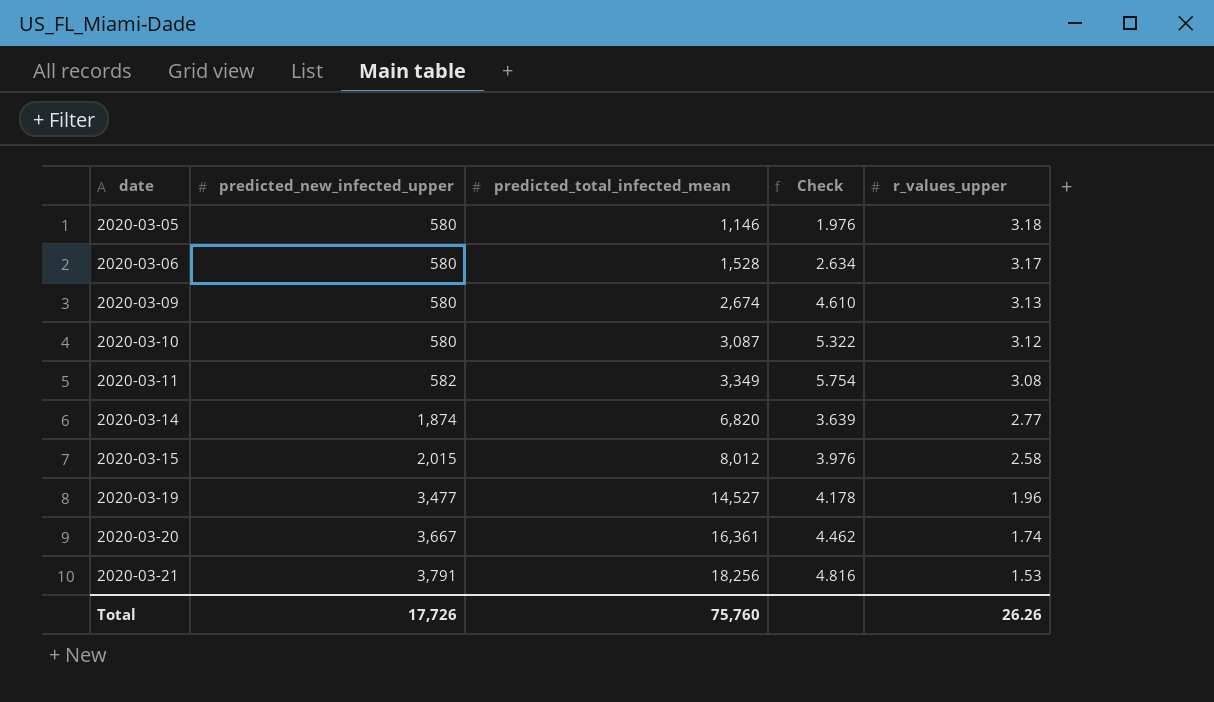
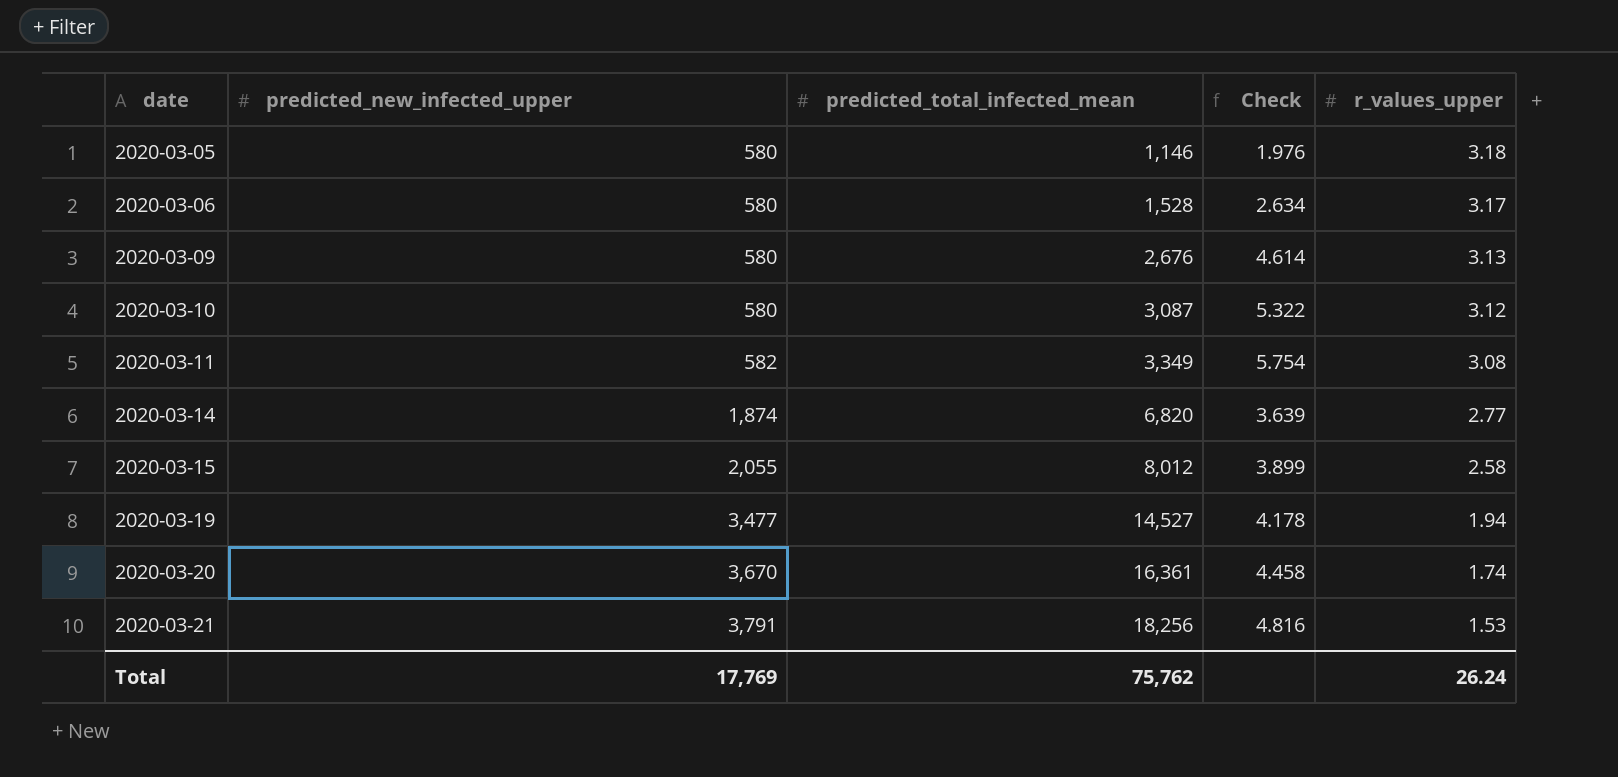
2020-03-09 | predicted_total_infected_mean: 2,674 -> 2,676
2020-03-09 | Check: 4.610 -> 4.614
2020-03-15 | predicted_new_infected_upper: 2,015 -> 2,055
2020-03-15 | Check: 3.976 -> 3.899
2020-03-19 | r_values_upper: 1.96 -> 1.94
2020-03-20 | predicted_new_infected_upper: 3,667 -> 3,670
2020-03-20 | Check: 4.462 -> 4.458
Total | predicted_new_infected_upper: 17,726 -> 17,769
Total | predicted_total_infected_mean: 75,760 -> 75,762
Total | r_values_upper: 26.26 -> 26.24

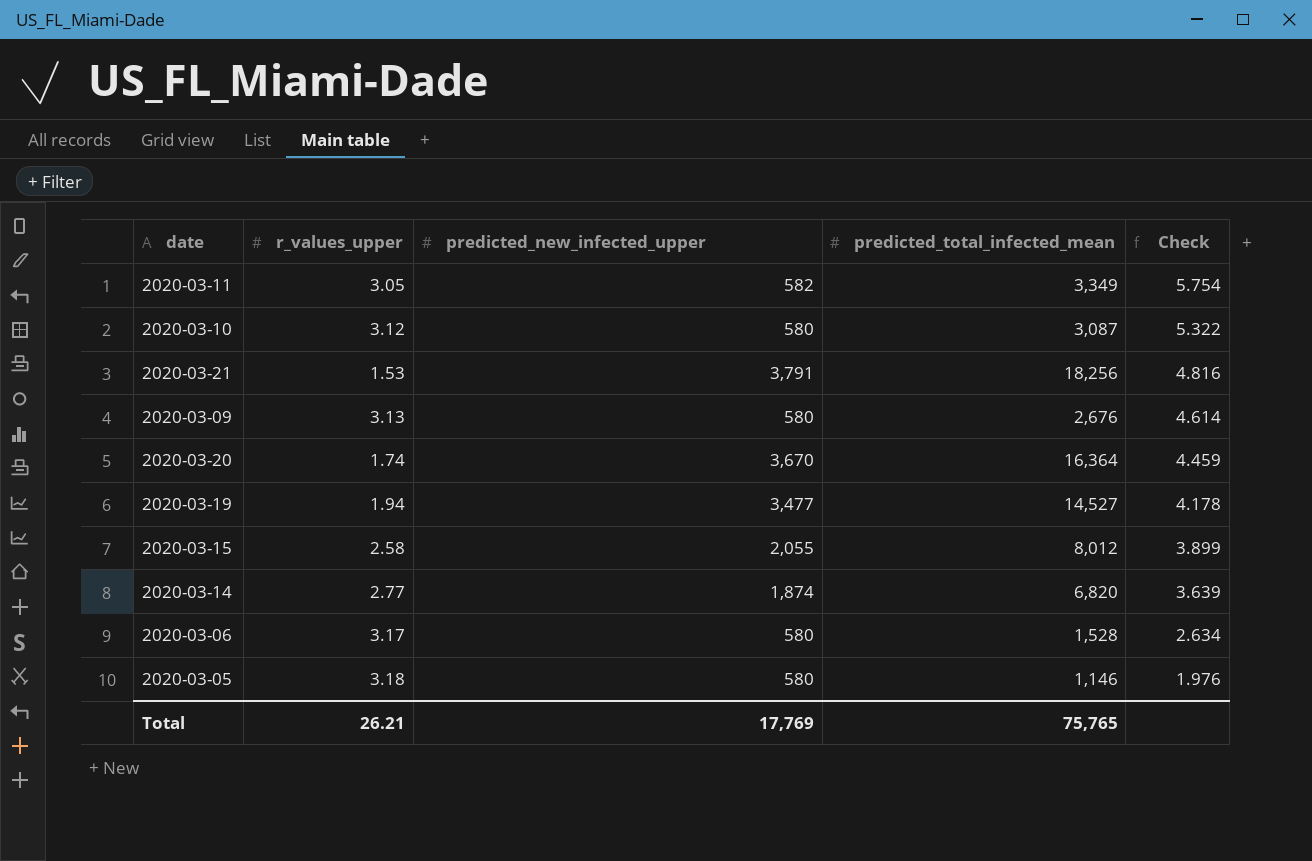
row order: date ascending -> Check descending
column r_values_upper | position: 5 -> 2
2020-03-11 | r_values_upper: 3.08 -> 3.05
2020-03-20 | predicted_total_infected_mean: 16,361 -> 16,364
2020-03-20 | Check: 4.458 -> 4.459
Total | r_values_upper: 26.24 -> 26.21
Total | predicted_total_infected_mean: 75,762 -> 75,765

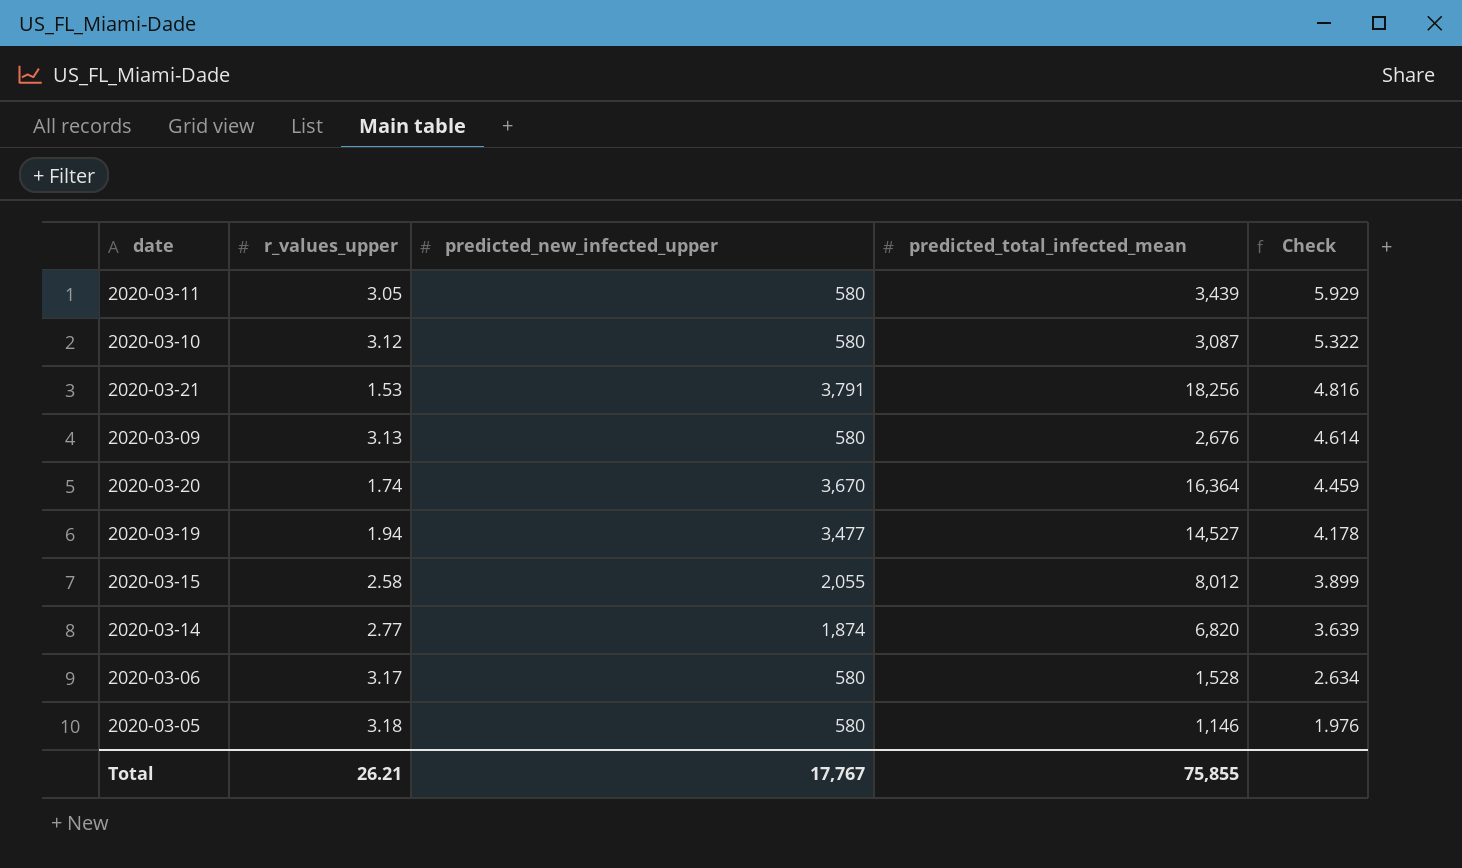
2020-03-11 | predicted_new_infected_upper: 582 -> 580
2020-03-11 | predicted_total_infected_mean: 3,349 -> 3,439
2020-03-11 | Check: 5.754 -> 5.929
Total | predicted_new_infected_upper: 17,769 -> 17,767
Total | predicted_total_infected_mean: 75,765 -> 75,855

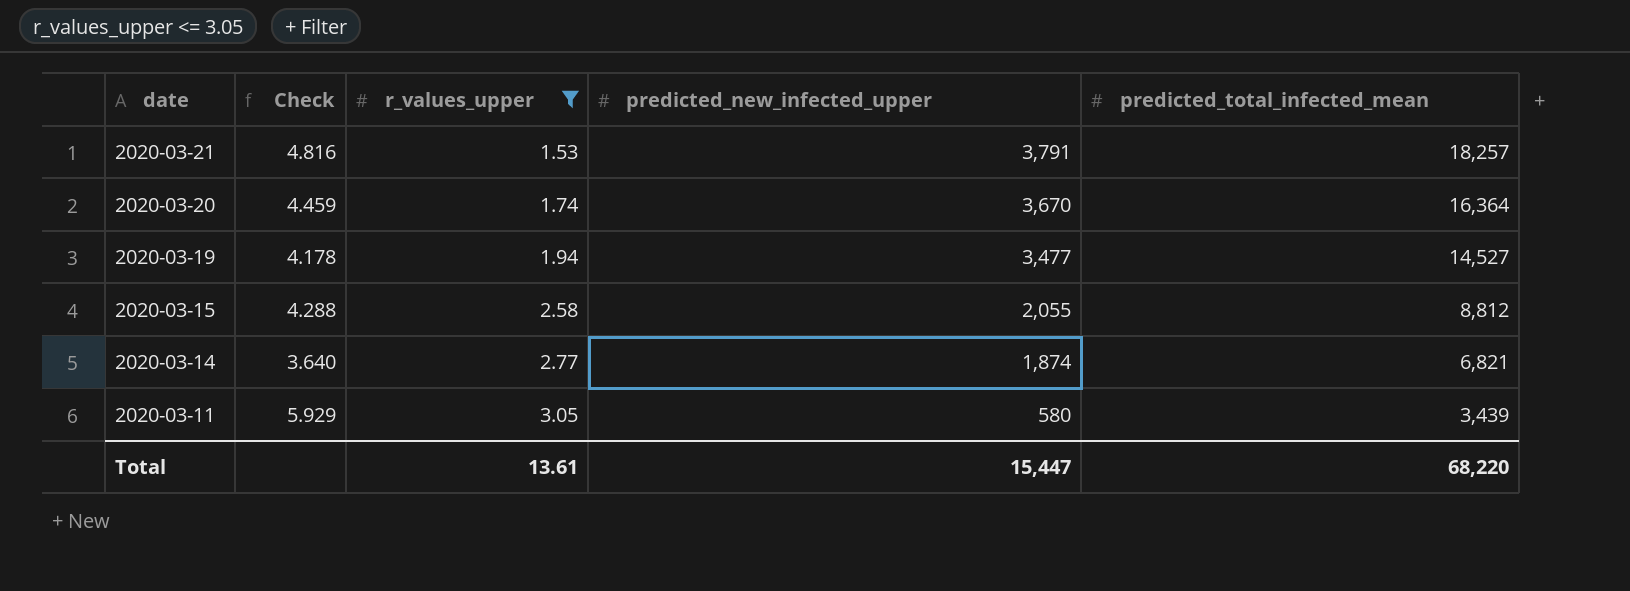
filter: none -> r_values_upper <= 3.05
row order: Check descending -> date descending
column Check | position: 5 -> 2
2020-03-21 | predicted_total_infected_mean: 18,256 -> 18,257
2020-03-15 | Check: 3.899 -> 4.288
2020-03-15 | predicted_total_infected_mean: 8,012 -> 8,812
2020-03-14 | Check: 3.639 -> 3.640
2020-03-14 | predicted_total_infected_mean: 6,820 -> 6,821
Total | r_values_upper: 26.21 -> 13.61
Total | predicted_new_infected_upper: 17,767 -> 15,447
Total | predicted_total_infected_mean: 75,855 -> 68,220

